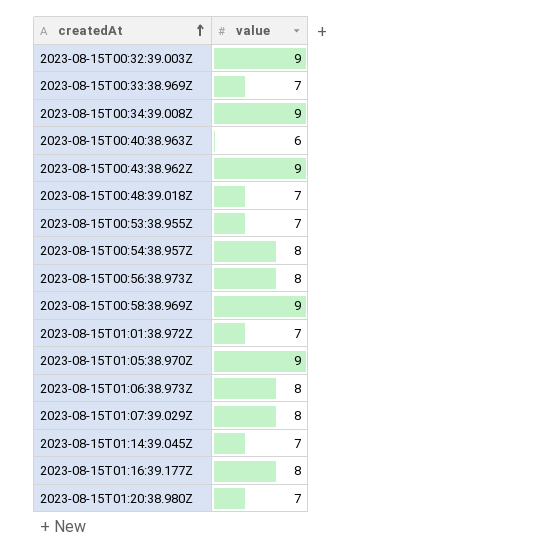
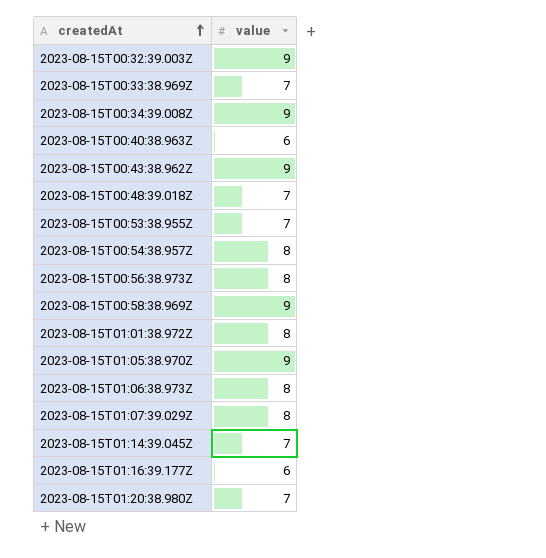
2023-08-15T01:01:38.972Z | value: 7 -> 8
2023-08-15T01:16:39.177Z | value: 8 -> 6

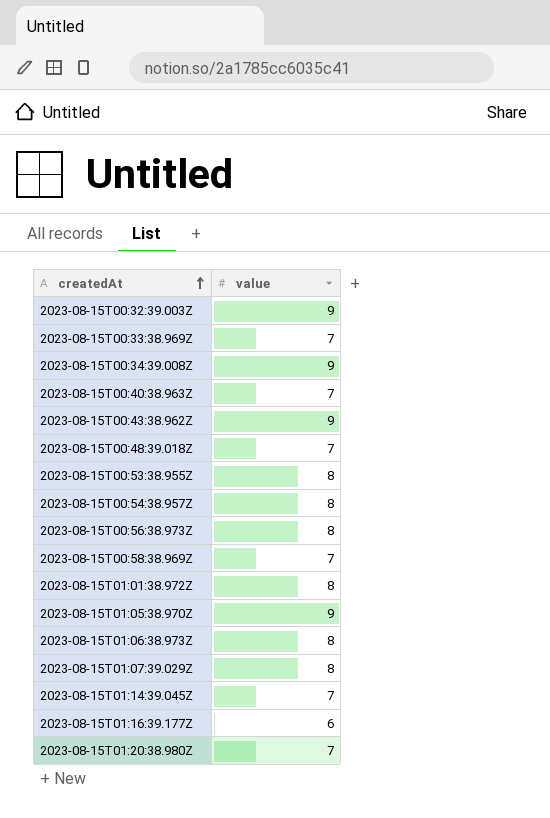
2023-08-15T00:40:38.963Z | value: 6 -> 7
2023-08-15T00:53:38.955Z | value: 7 -> 8
2023-08-15T00:58:38.969Z | value: 9 -> 7

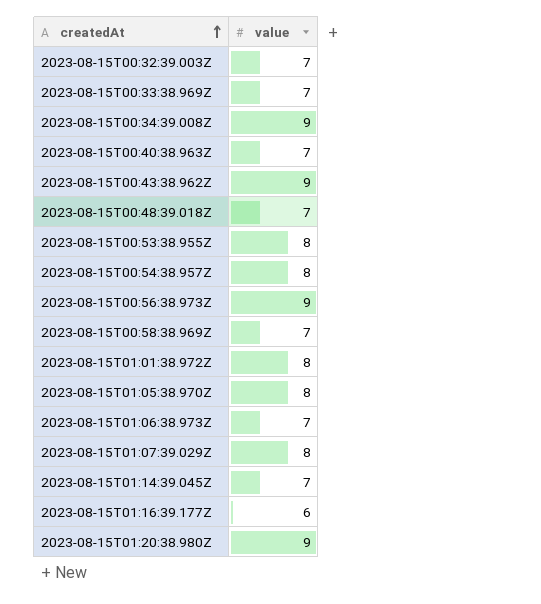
2023-08-15T00:32:39.003Z | value: 9 -> 7
2023-08-15T00:56:38.973Z | value: 8 -> 9
2023-08-15T01:05:38.970Z | value: 9 -> 8
2023-08-15T01:06:38.973Z | value: 8 -> 7
2023-08-15T01:20:38.980Z | value: 7 -> 9

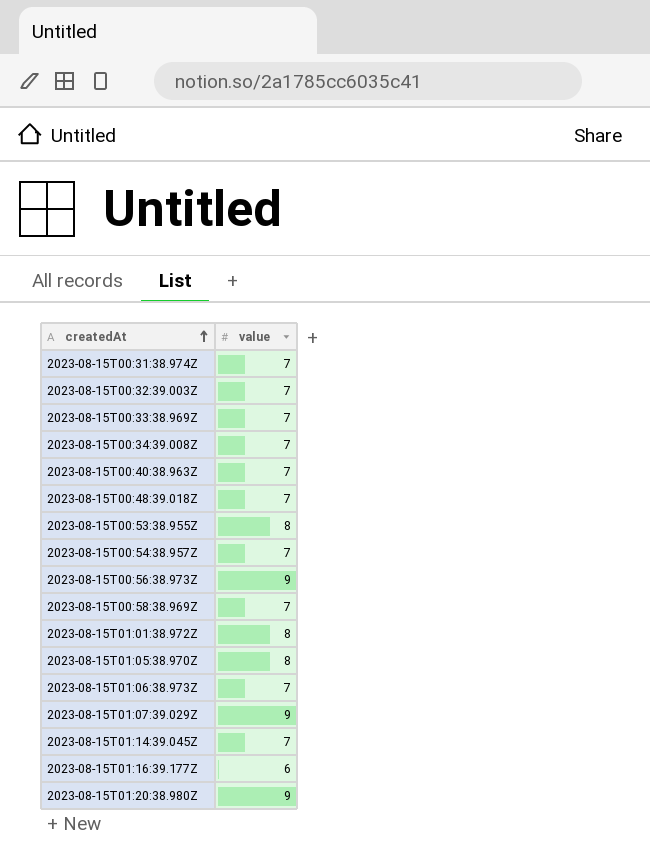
row 2023-08-15T00:43:38.962Z: 9 -> none
row 2023-08-15T00:31:38.974Z: none -> 7
2023-08-15T00:34:39.008Z | value: 9 -> 7
2023-08-15T00:54:38.957Z | value: 8 -> 7
2023-08-15T01:07:39.029Z | value: 8 -> 9

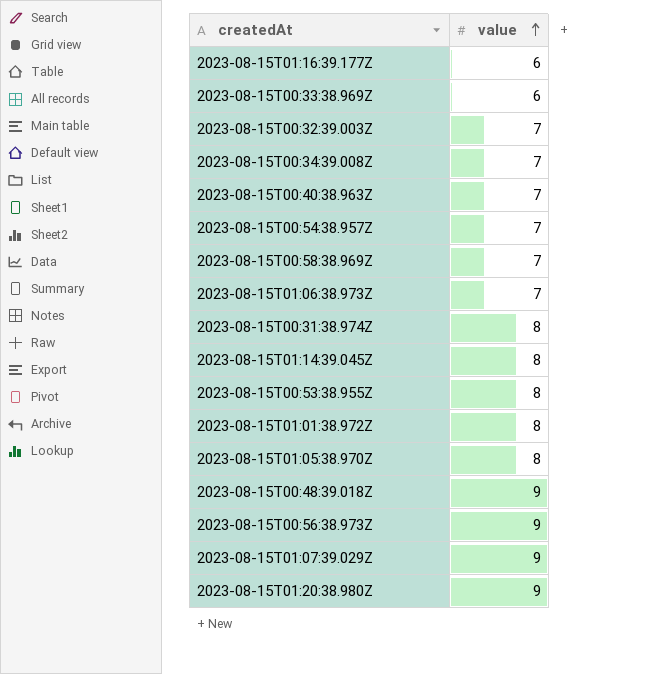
row order: createdAt ascending -> value ascending
2023-08-15T00:33:38.969Z | value: 7 -> 6
2023-08-15T00:31:38.974Z | value: 7 -> 8
2023-08-15T01:14:39.045Z | value: 7 -> 8
2023-08-15T00:48:39.018Z | value: 7 -> 9

